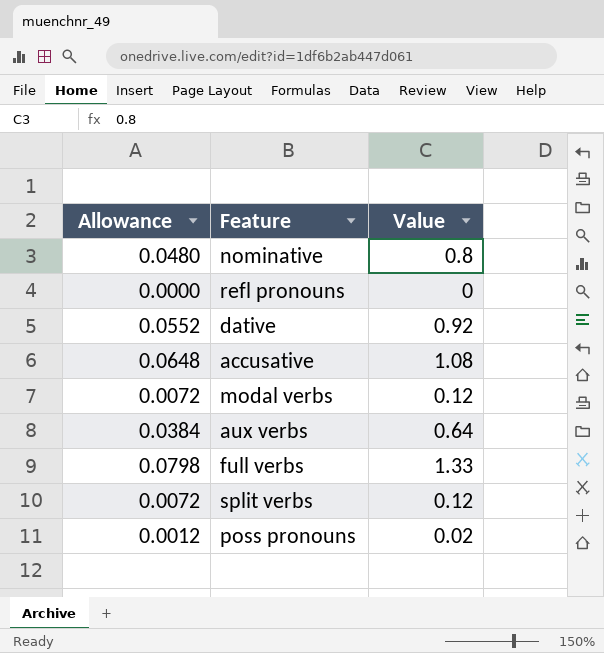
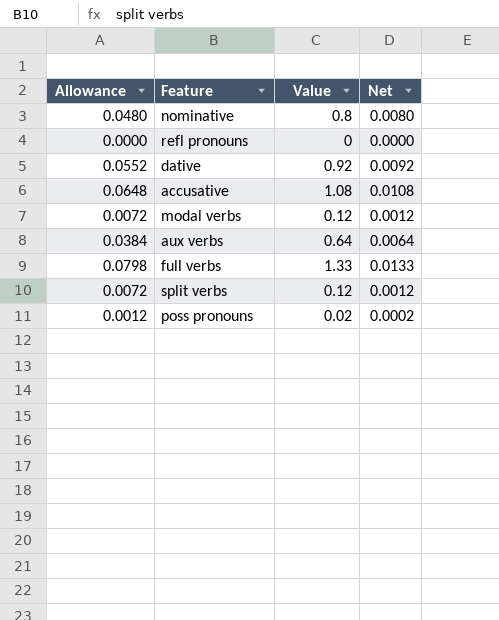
column Net | formula: none -> [Value] * 0.01

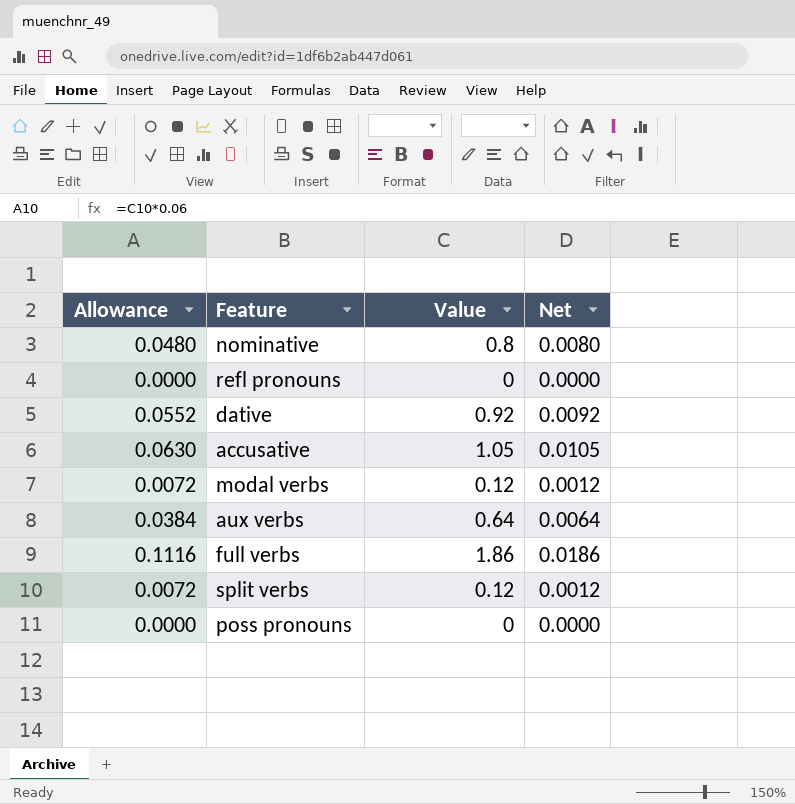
accusative | Allowance: 0.0648 -> 0.0630
accusative | Value: 1.08 -> 1.05
accusative | Net: 0.0108 -> 0.0105
full verbs | Allowance: 0.0798 -> 0.1116
full verbs | Value: 1.33 -> 1.86
full verbs | Net: 0.0133 -> 0.0186
poss pronouns | Allowance: 0.0012 -> 0.0000
poss pronouns | Value: 0.02 -> 0
poss pronouns | Net: 0.0002 -> 0.0000

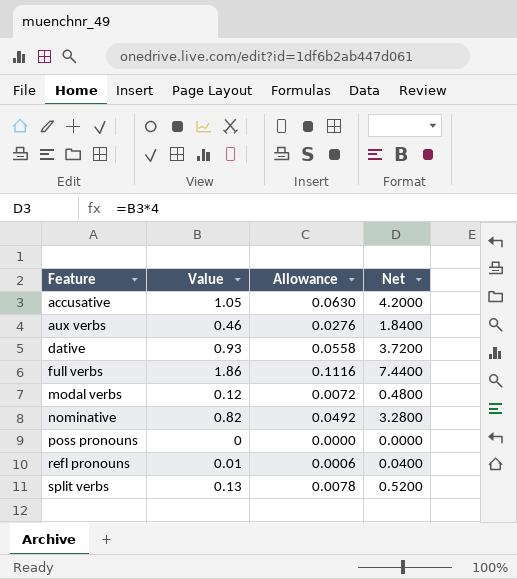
row order: none -> Feature ascending
column Allowance | position: 1 -> 3
column Net | formula: [Value] * 0.01 -> [Value] * 4
aux verbs | Value: 0.64 -> 0.46
aux verbs | Allowance: 0.0384 -> 0.0276
dative | Value: 0.92 -> 0.93
dative | Allowance: 0.0552 -> 0.0558
nominative | Value: 0.8 -> 0.82
nominative | Allowance: 0.0480 -> 0.0492
refl pronouns | Value: 0 -> 0.01
refl pronouns | Allowance: 0.0000 -> 0.0006
split verbs | Value: 0.12 -> 0.13
split verbs | Allowance: 0.0072 -> 0.0078

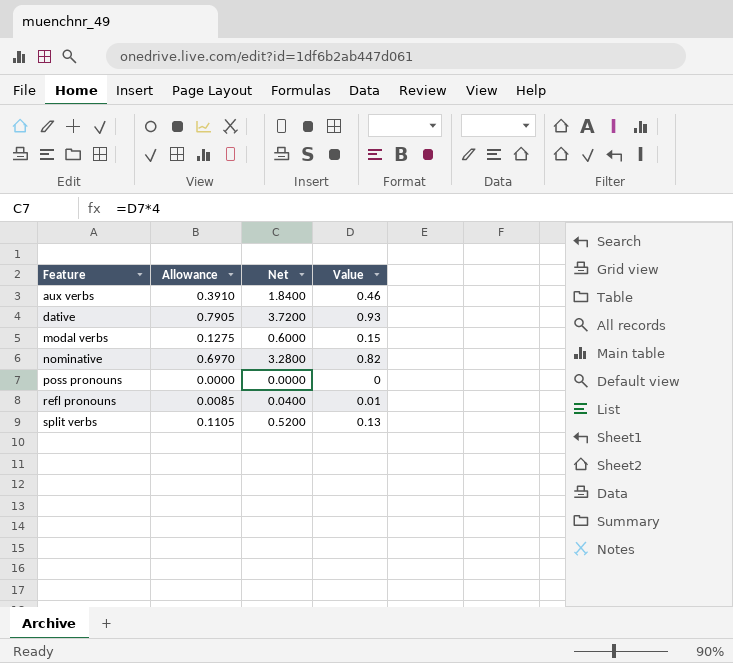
column Allowance | formula: [Value] * 0.06 -> [Value] * 0.85
column Value | position: 2 -> 4
row accusative: 1.05 | 0.0630 | 4.2000 -> none
row full verbs: 1.86 | 0.1116 | 7.4400 -> none
modal verbs | Net: 0.4800 -> 0.6000
modal verbs | Value: 0.12 -> 0.15

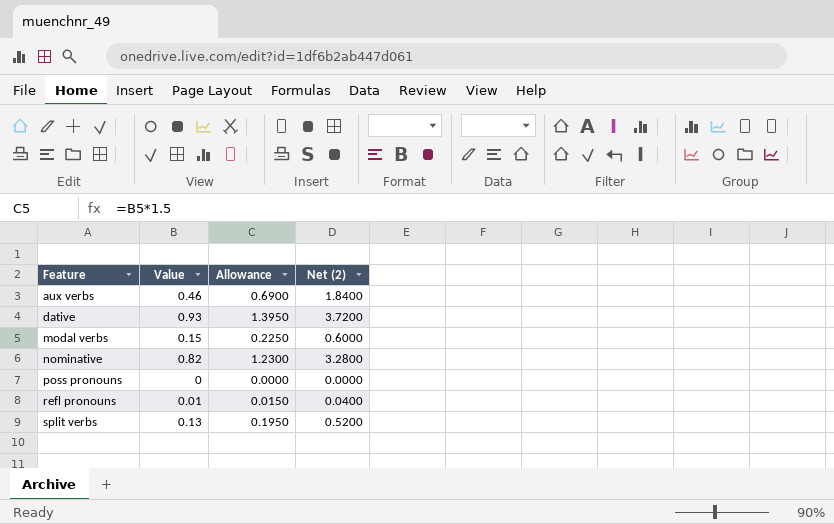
column Value | position: 4 -> 2
column Allowance | formula: [Value] * 0.85 -> [Value] * 1.5
column name: Net -> Net (2)

